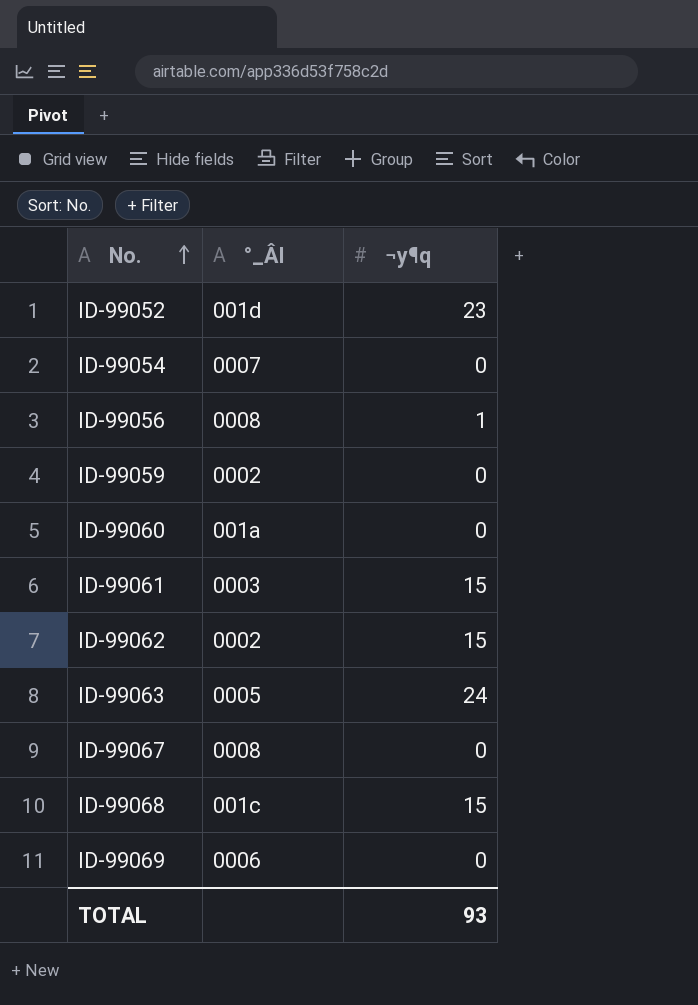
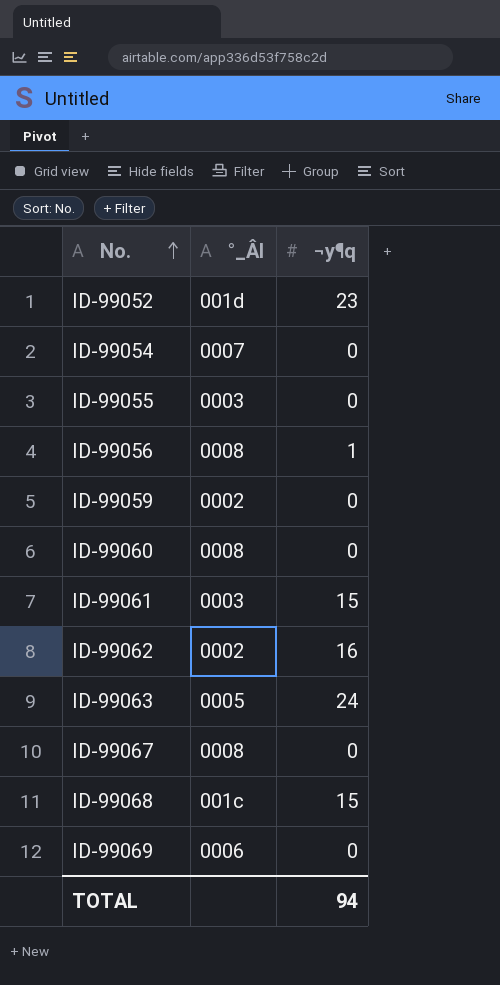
row ID-99055: none -> 0003 | 0
ID-99060 | °_ÂI: 001a -> 0008
ID-99062 | ¬y¶q: 15 -> 16
TOTAL | ¬y¶q: 93 -> 94

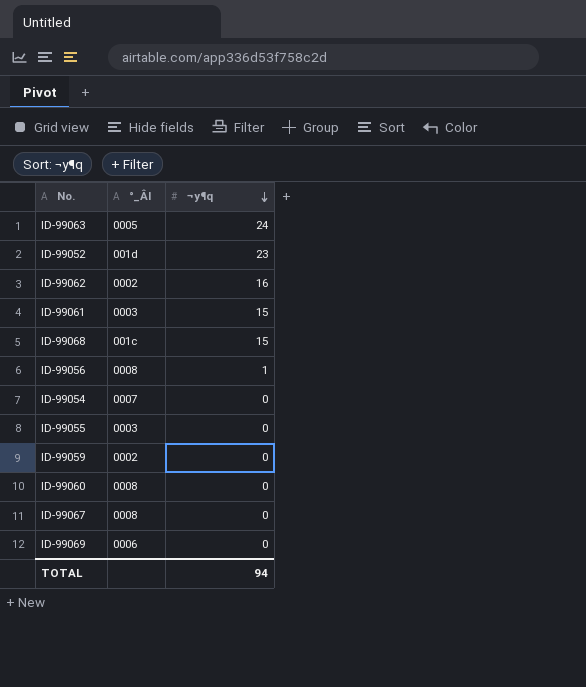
row order: No. ascending -> ¬y¶q descending

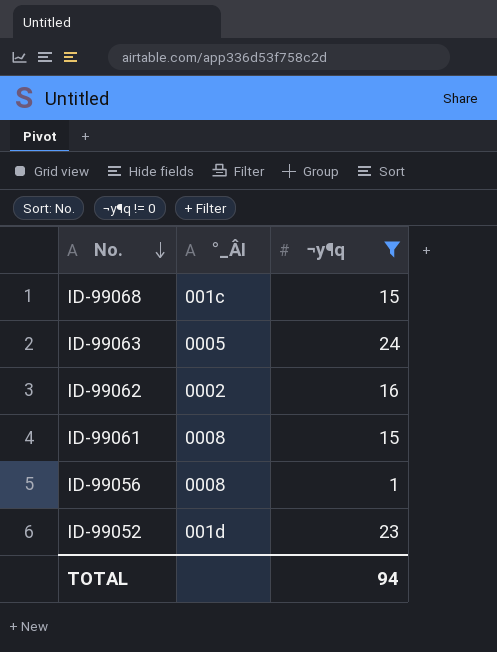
filter: none -> ¬y¶q != 0
row order: ¬y¶q descending -> No. descending
ID-99061 | °_ÂI: 0003 -> 0008

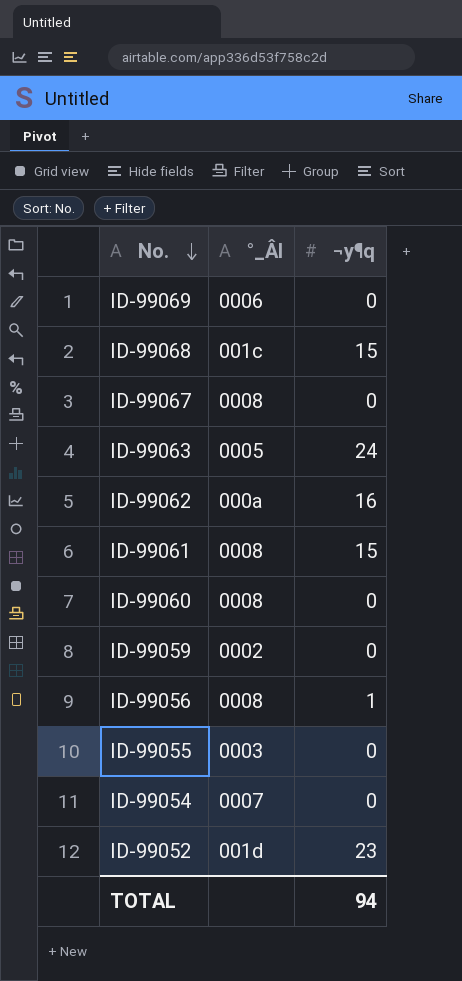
filter: ¬y¶q != 0 -> none
ID-99062 | °_ÂI: 0002 -> 000a

